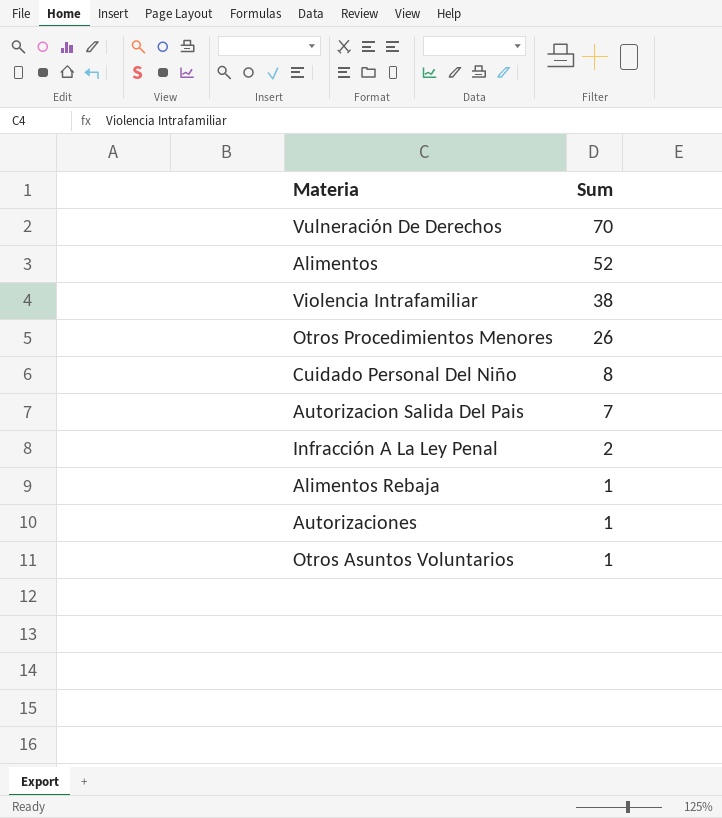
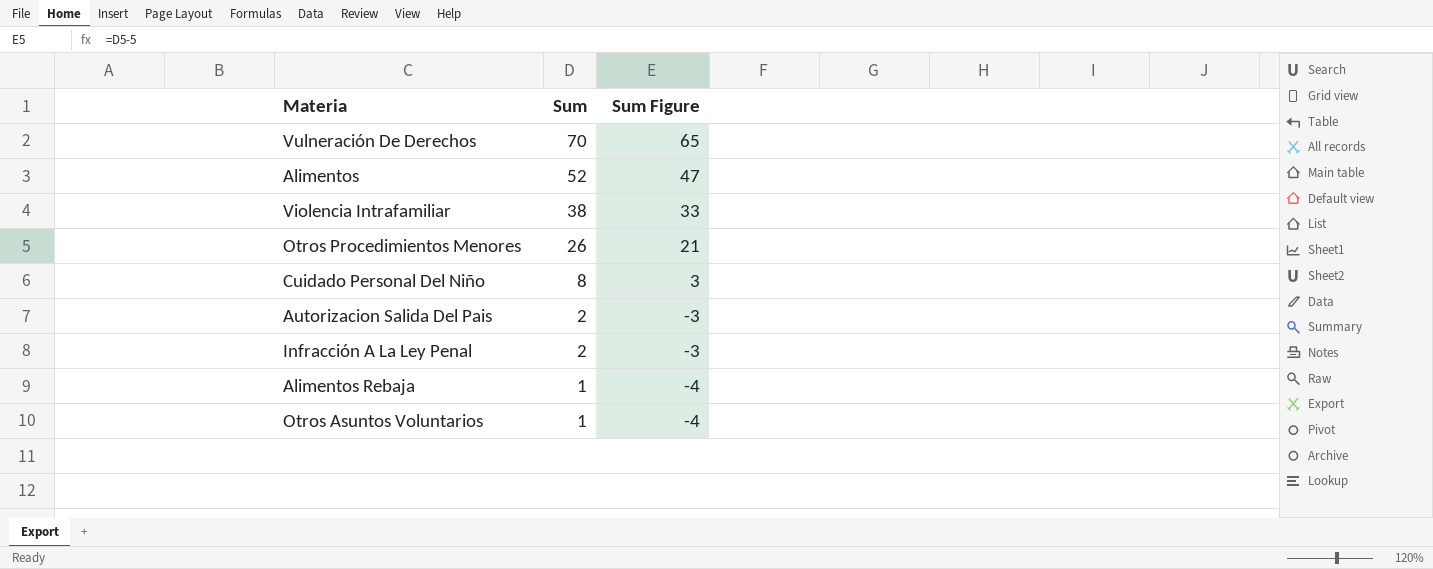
column Sum Figure | formula: none -> [Sum] - 5
row Autorizaciones: 1 -> none
Autorizacion Salida Del Pais | Sum: 7 -> 2

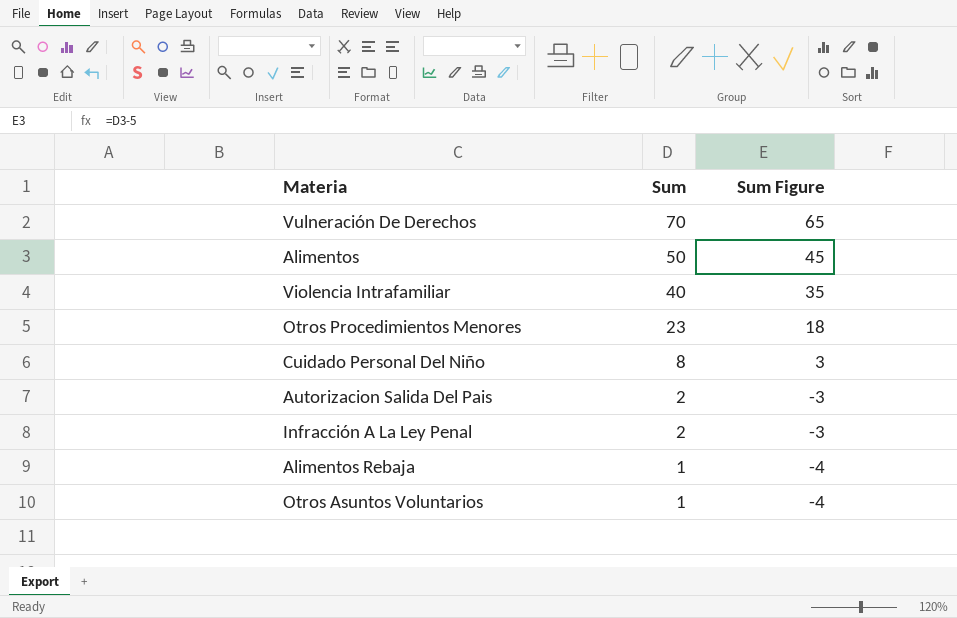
Alimentos | Sum: 52 -> 50
Alimentos | Sum Figure: 47 -> 45
Violencia Intrafamiliar | Sum: 38 -> 40
Violencia Intrafamiliar | Sum Figure: 33 -> 35
Otros Procedimientos Menores | Sum: 26 -> 23
Otros Procedimientos Menores | Sum Figure: 21 -> 18

